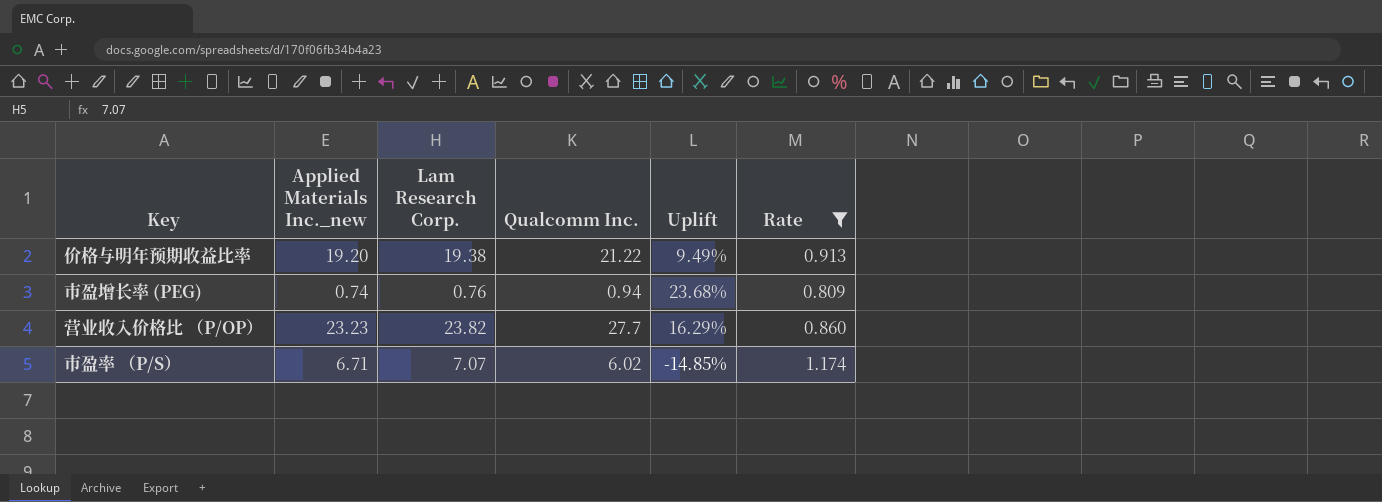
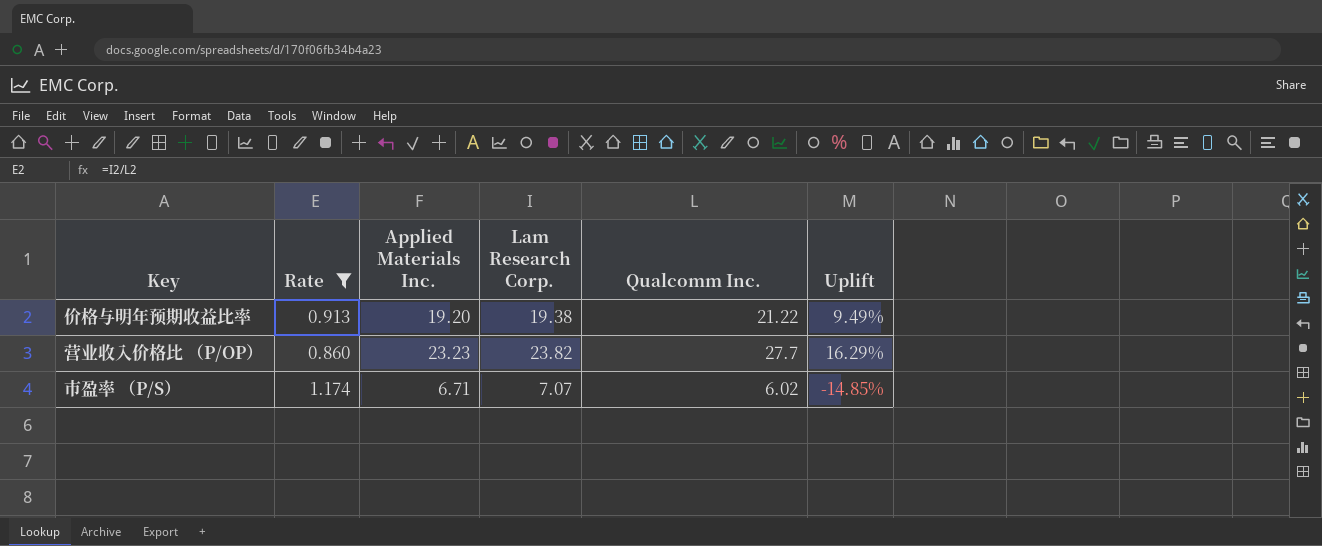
column Rate | position: 6 -> 2
column name: Applied Materials Inc._new -> Applied Materials Inc.
row 市盈增长率 (PEG): 0.74 | 0.76 | 0.94 | 23.68% | 0.809 -> none

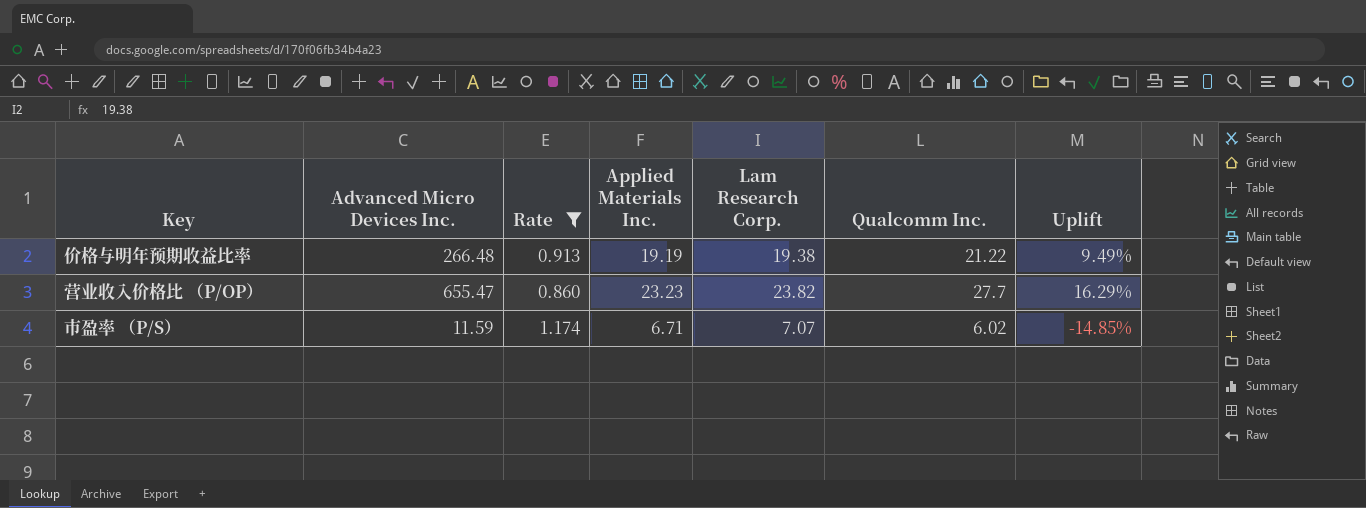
column Advanced Micro Devices Inc. | position: none -> 2
价格与明年预期收益比率 | Applied Materials Inc.: 19.20 -> 19.19

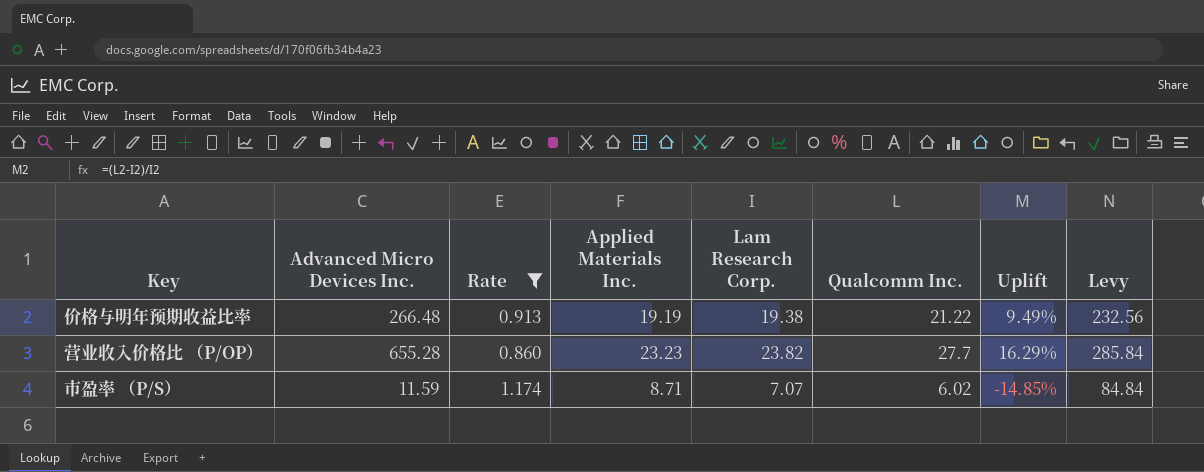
column Levy | formula: none -> [Lam Research Corp.] * 12
营业收入价格比 （P/OP） | Advanced Micro Devices Inc.: 655.47 -> 655.28
市盈率 （P/S） | Applied Materials Inc.: 6.71 -> 8.71

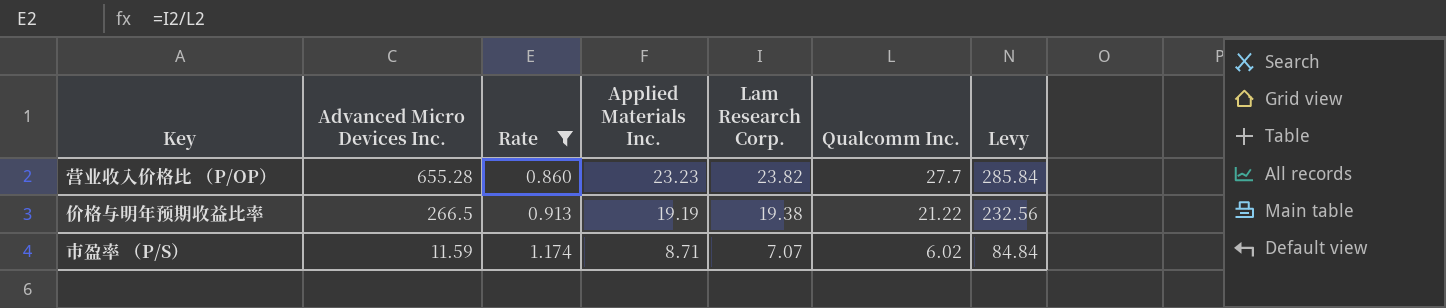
row order: none -> Advanced Micro Devices Inc. descending
column Uplift | formula: ([Qualcomm Inc.] - [Lam Research Corp.]) / [Lam Research Corp.] -> none
价格与明年预期收益比率 | Advanced Micro Devices Inc.: 266.48 -> 266.5

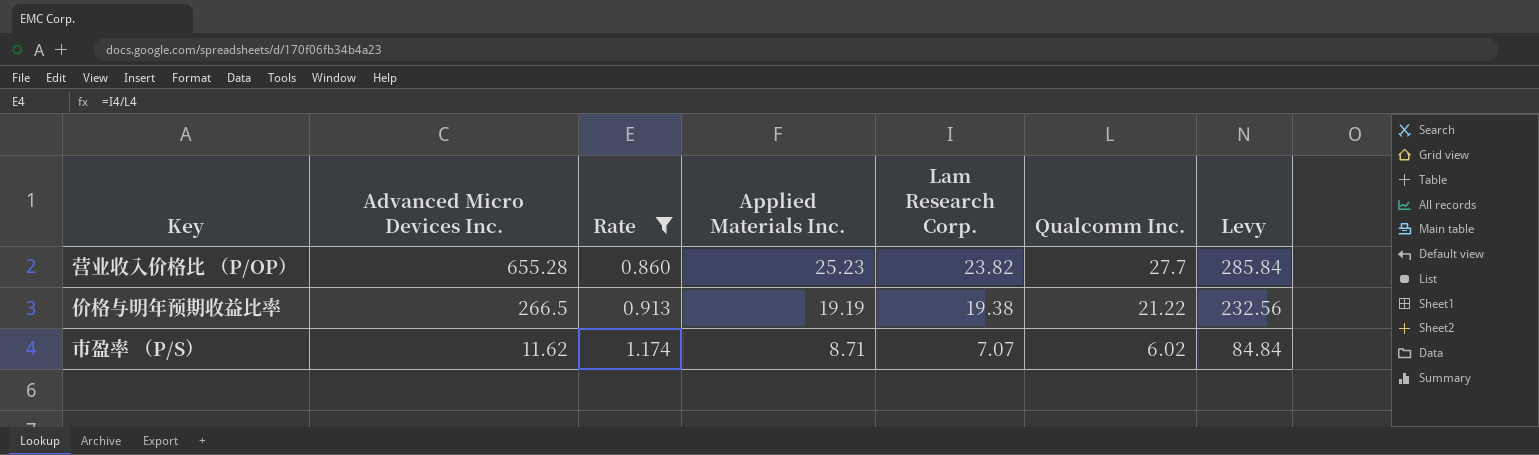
营业收入价格比 （P/OP） | Applied Materials Inc.: 23.23 -> 25.23
市盈率 （P/S） | Advanced Micro Devices Inc.: 11.59 -> 11.62

